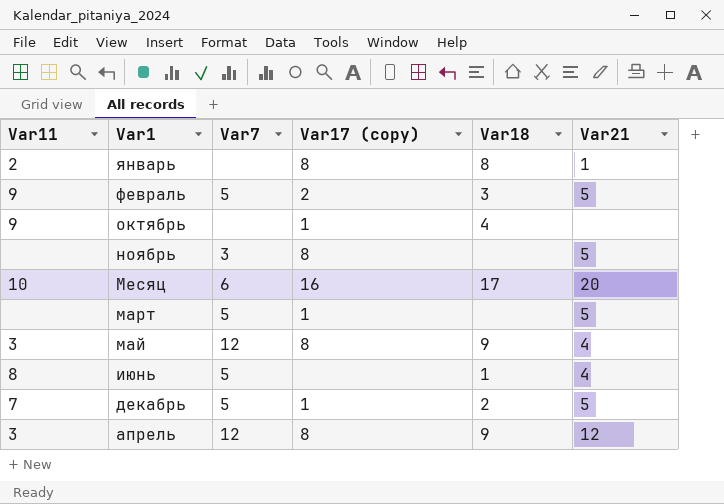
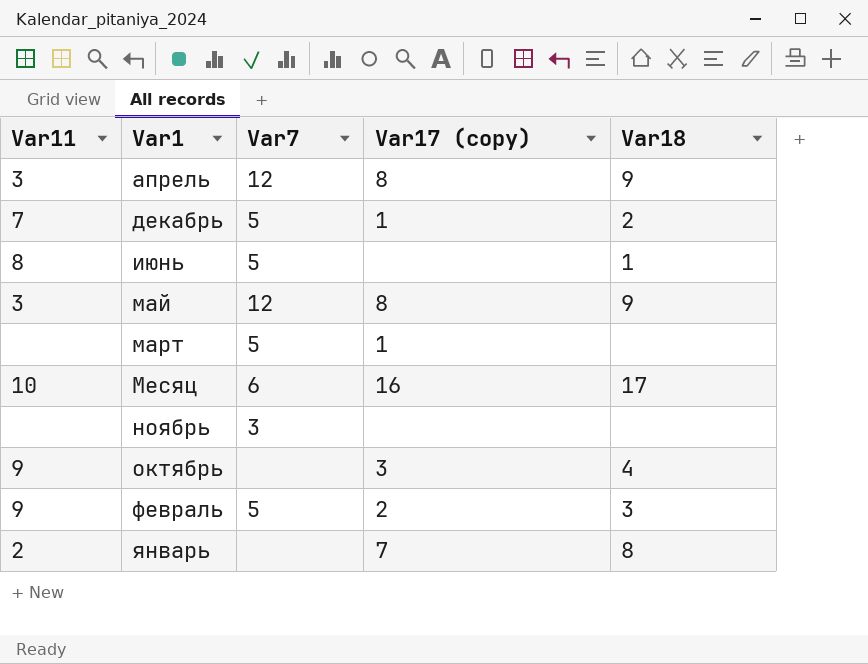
row order: Var1 descending -> Var1 ascending
column Var21 | position: 6 -> none
ноябрь | Var17 (copy): 8 -> none
октябрь | Var17 (copy): 1 -> 3
январь | Var17 (copy): 8 -> 7

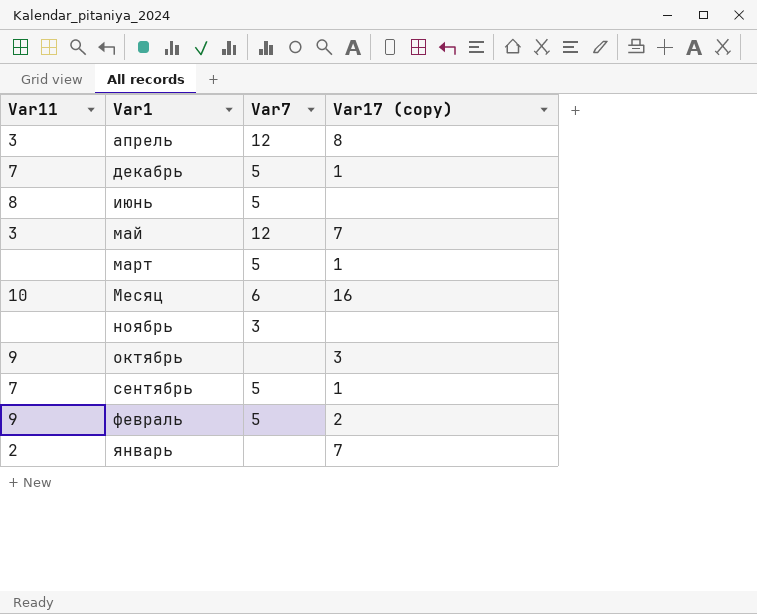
column Var18 | position: 5 -> none
май | Var17 (copy): 8 -> 7
row сентябрь: none -> 7 | 5 | 1

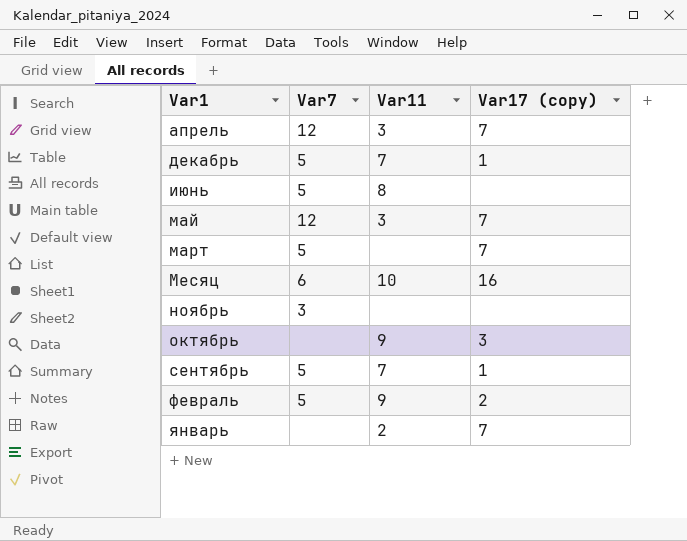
column Var11 | position: 1 -> 3
апрель | Var17 (copy): 8 -> 7
март | Var17 (copy): 1 -> 7

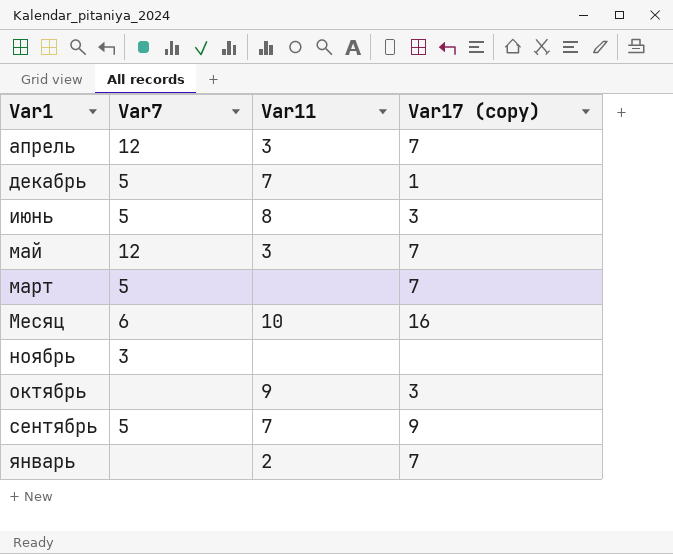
row февраль: 5 | 9 | 2 -> none
июнь | Var17 (copy): none -> 3
сентябрь | Var17 (copy): 1 -> 9

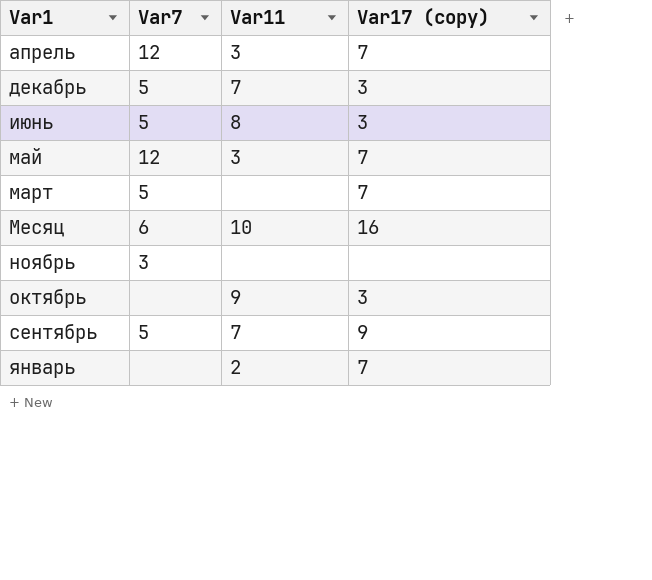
декабрь | Var17 (copy): 1 -> 3

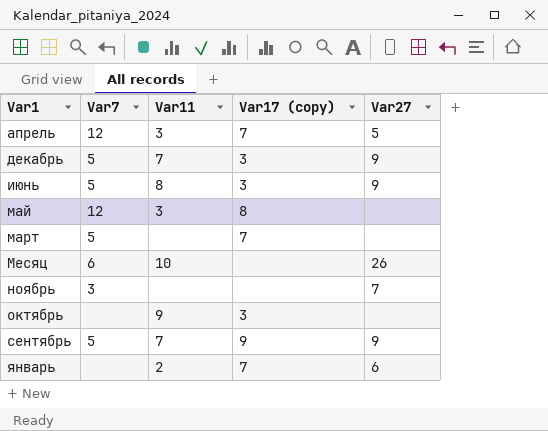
column Var27 | position: none -> 5
май | Var17 (copy): 7 -> 8
Месяц | Var17 (copy): 16 -> none

